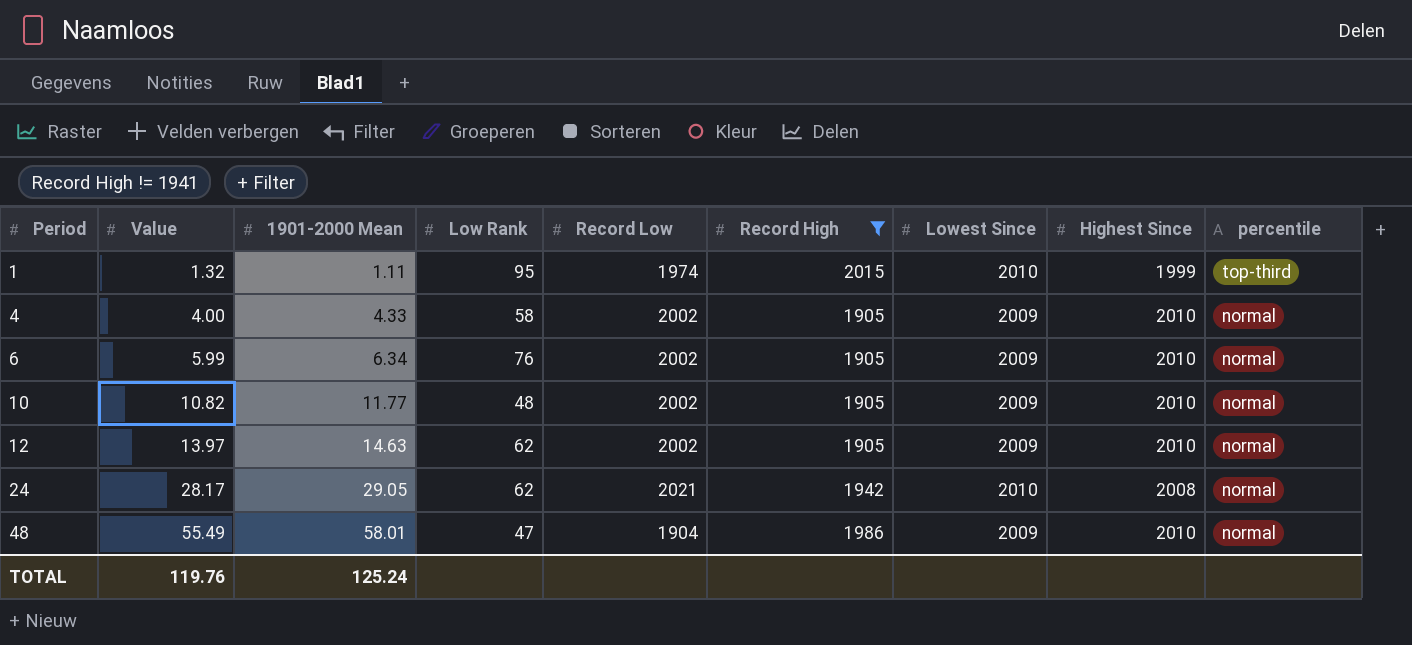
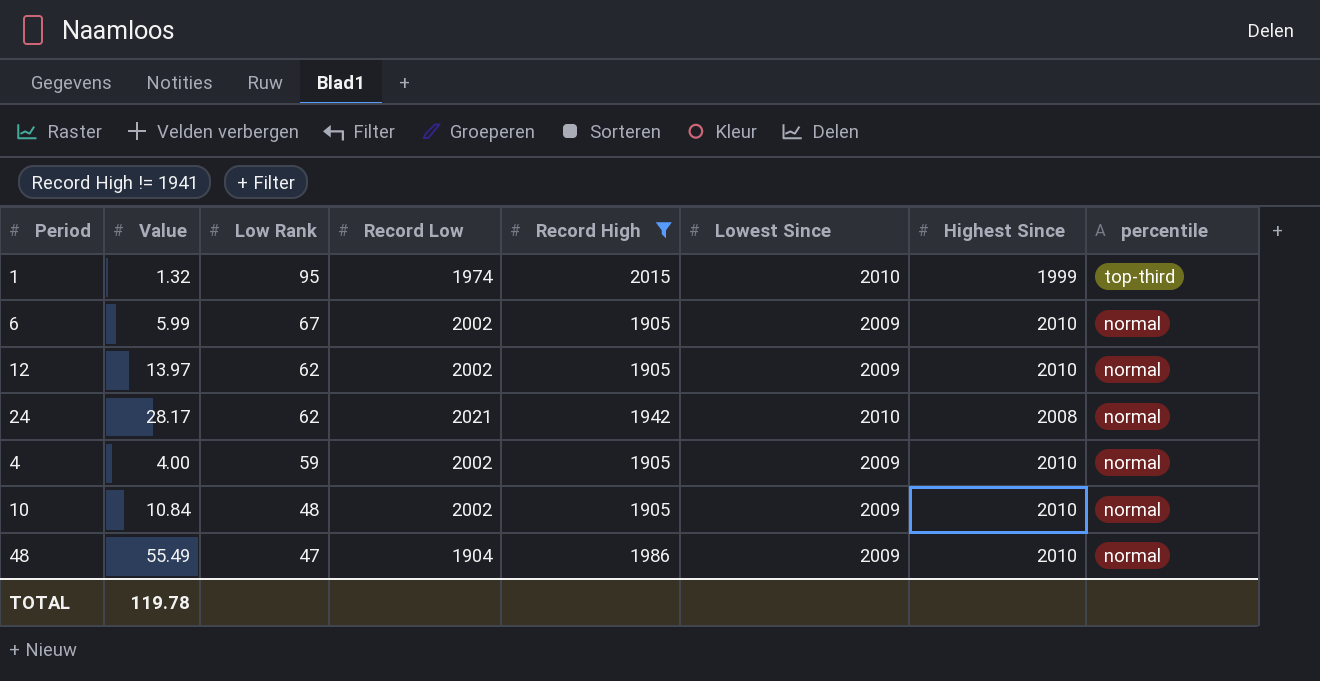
row order: Period ascending -> Low Rank descending
column 1901-2000 Mean | position: 3 -> none
6 | Low Rank: 76 -> 67
4 | Low Rank: 58 -> 59
10 | Value: 10.82 -> 10.84
TOTAL | Value: 119.76 -> 119.78

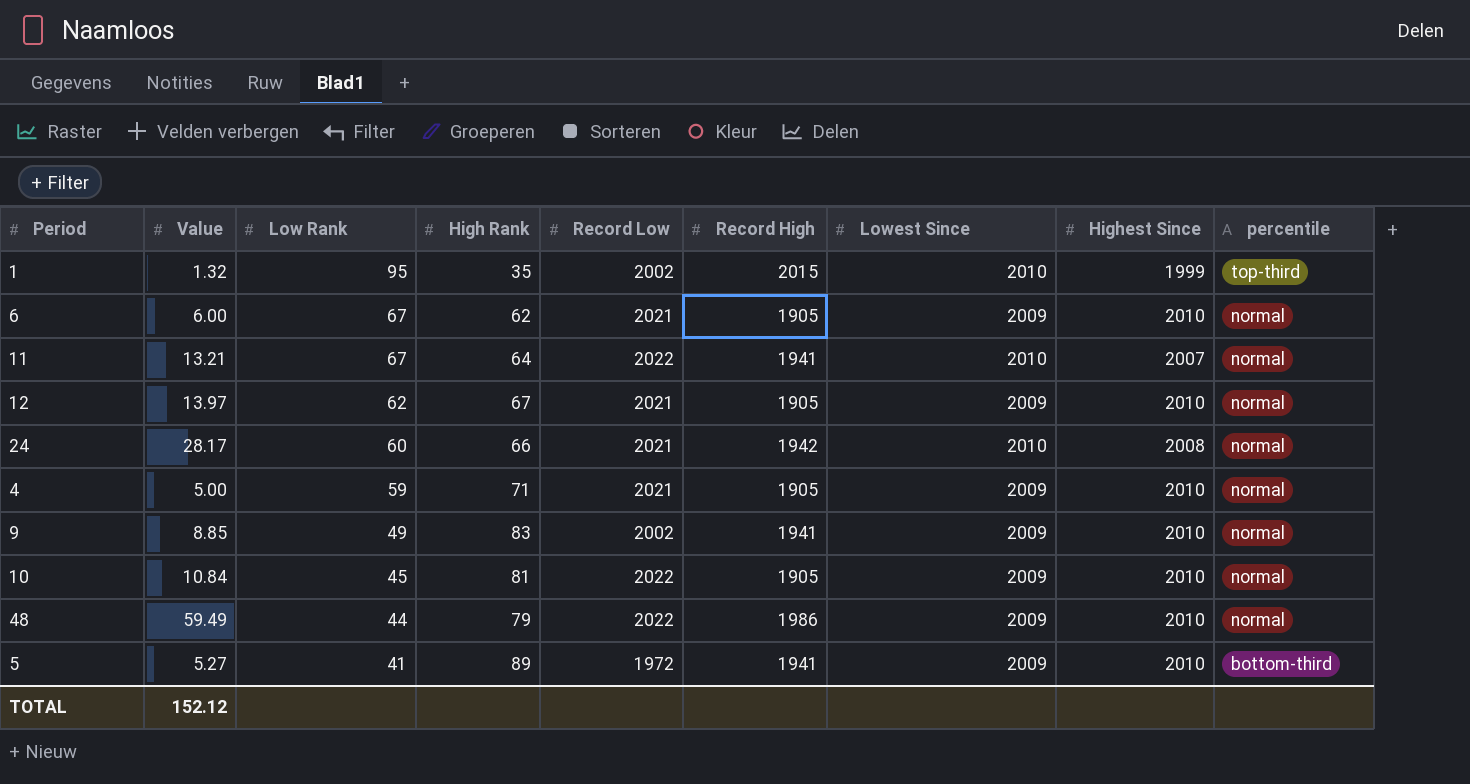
filter: Record High != 1941 -> none
column High Rank | position: none -> 4
1 | Record Low: 1974 -> 2002
6 | Value: 5.99 -> 6.00
6 | Record Low: 2002 -> 2021
12 | Record Low: 2002 -> 2021
24 | Low Rank: 62 -> 60
4 | Value: 4.00 -> 5.00
4 | Record Low: 2002 -> 2021
10 | Low Rank: 48 -> 45
10 | Record Low: 2002 -> 2022
48 | Value: 55.49 -> 59.49
48 | Low Rank: 47 -> 44
48 | Record Low: 1904 -> 2022
TOTAL | Value: 119.78 -> 152.12

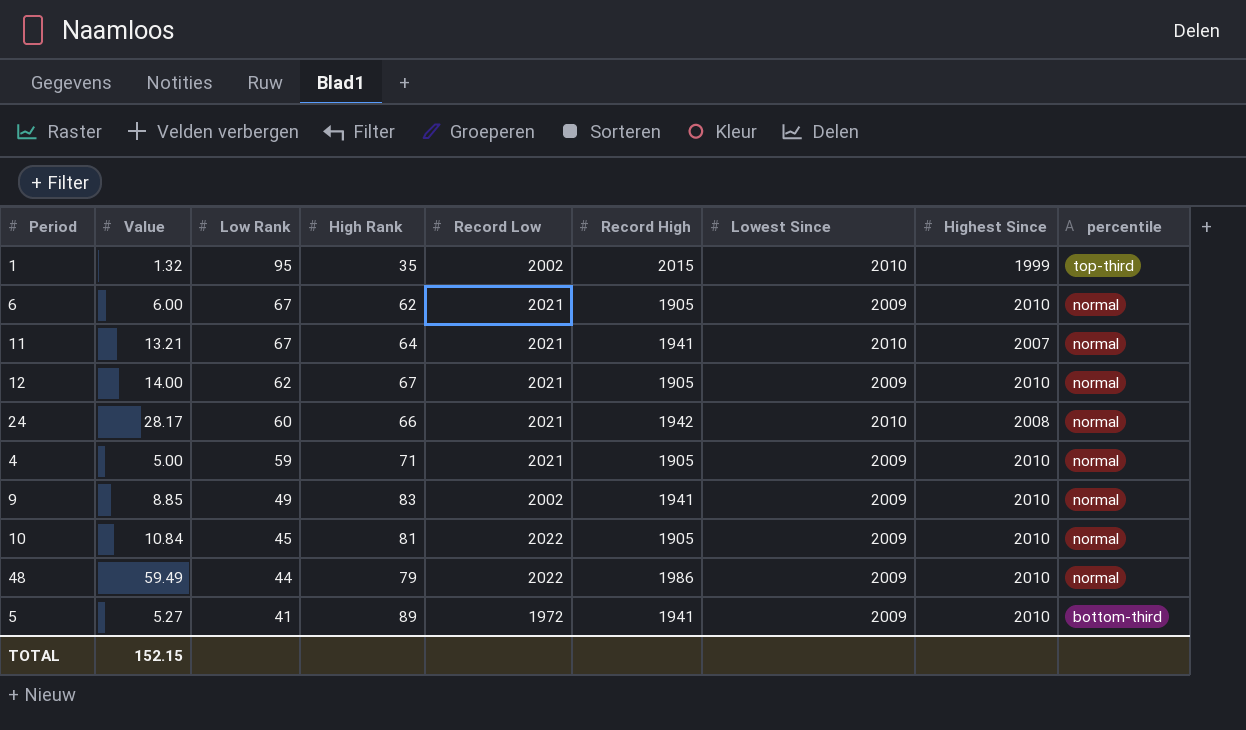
11 | Record Low: 2022 -> 2021
12 | Value: 13.97 -> 14.00
TOTAL | Value: 152.12 -> 152.15

